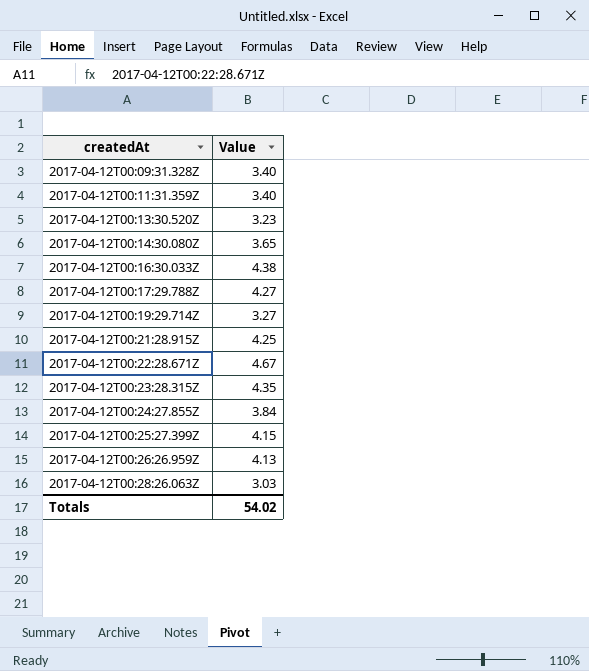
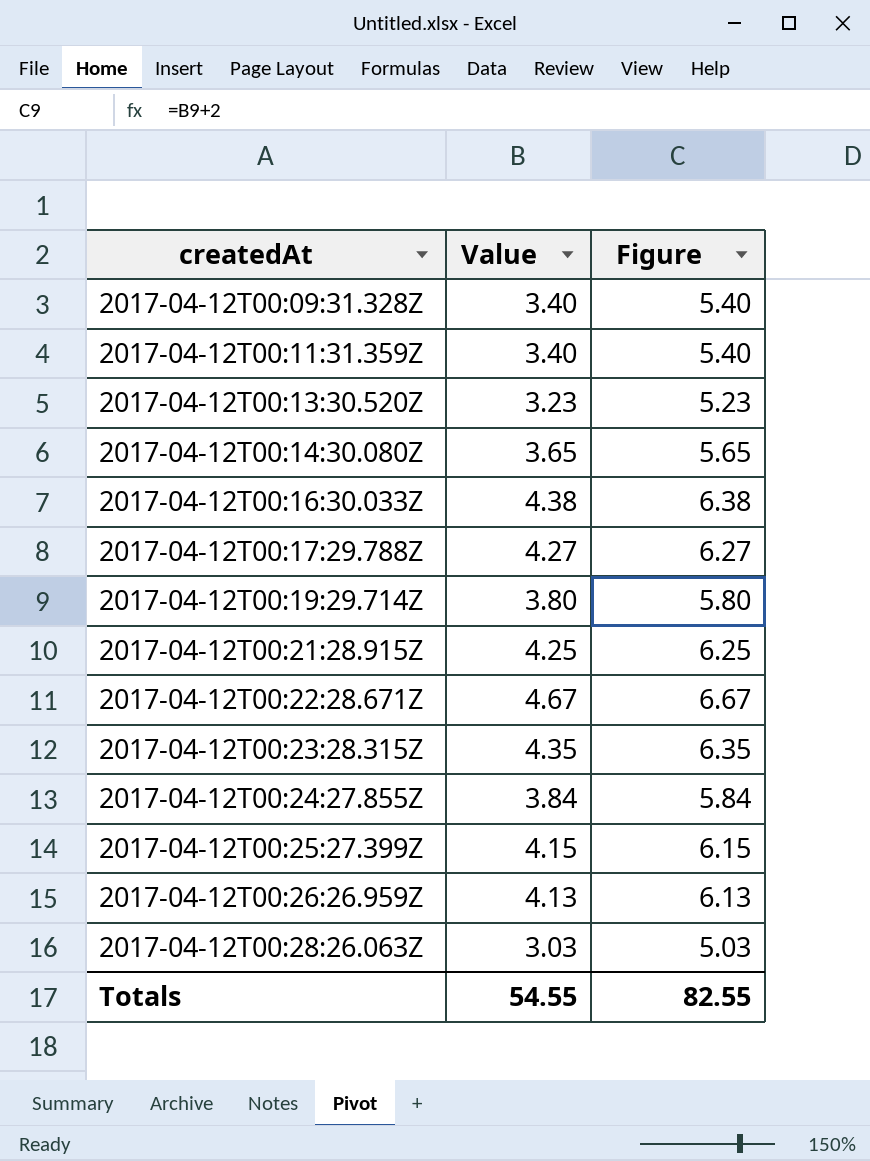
column Figure | formula: none -> [Value] + 2
2017-04-12T00:19:29.714Z | Value: 3.27 -> 3.80
Totals | Value: 54.02 -> 54.55

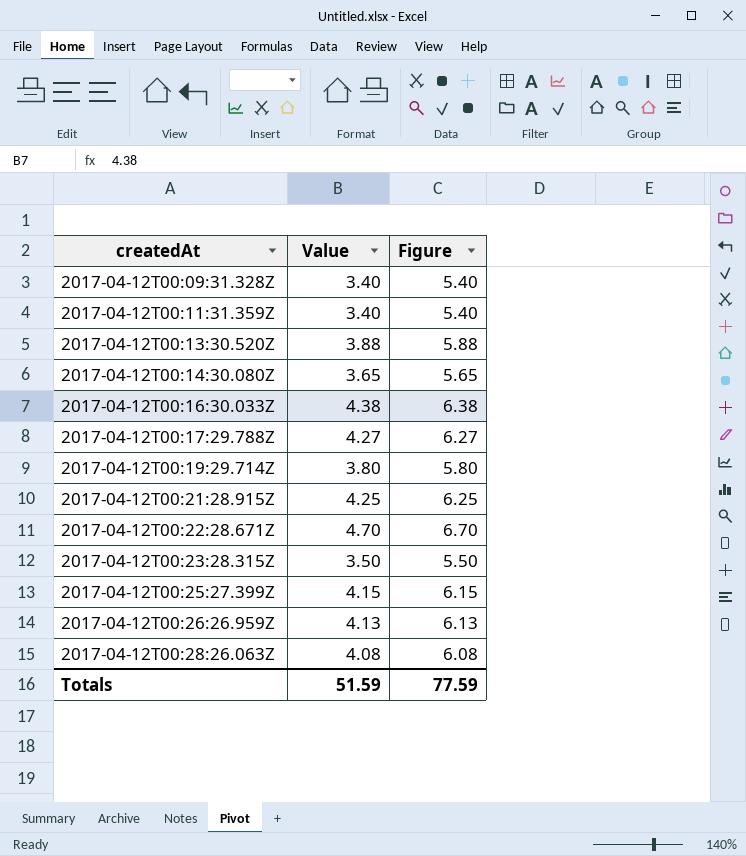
row 2017-04-12T00:24:27.855Z: 3.84 | 5.84 -> none
2017-04-12T00:13:30.520Z | Value: 3.23 -> 3.88
2017-04-12T00:13:30.520Z | Figure: 5.23 -> 5.88
2017-04-12T00:22:28.671Z | Value: 4.67 -> 4.70
2017-04-12T00:22:28.671Z | Figure: 6.67 -> 6.70
2017-04-12T00:23:28.315Z | Value: 4.35 -> 3.50
2017-04-12T00:23:28.315Z | Figure: 6.35 -> 5.50
2017-04-12T00:28:26.063Z | Value: 3.03 -> 4.08
2017-04-12T00:28:26.063Z | Figure: 5.03 -> 6.08
Totals | Value: 54.55 -> 51.59
Totals | Figure: 82.55 -> 77.59

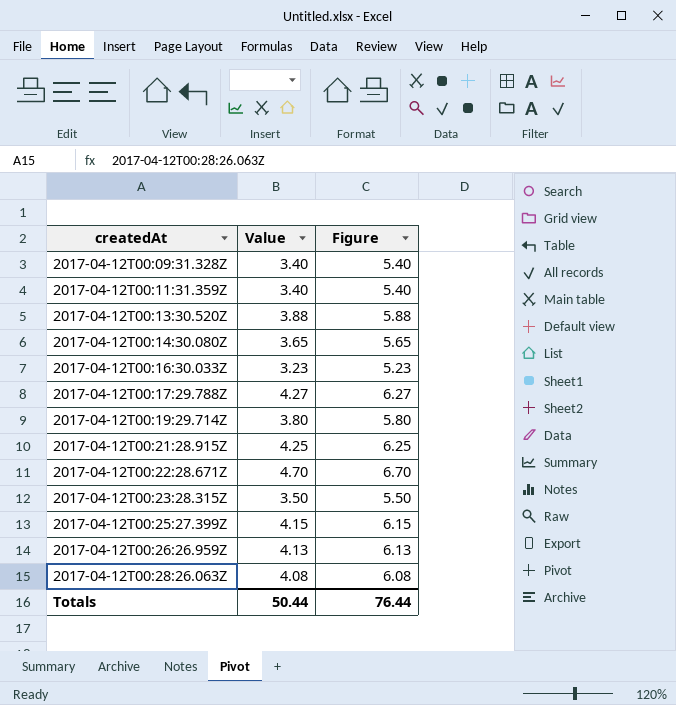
2017-04-12T00:16:30.033Z | Value: 4.38 -> 3.23
2017-04-12T00:16:30.033Z | Figure: 6.38 -> 5.23
Totals | Value: 51.59 -> 50.44
Totals | Figure: 77.59 -> 76.44

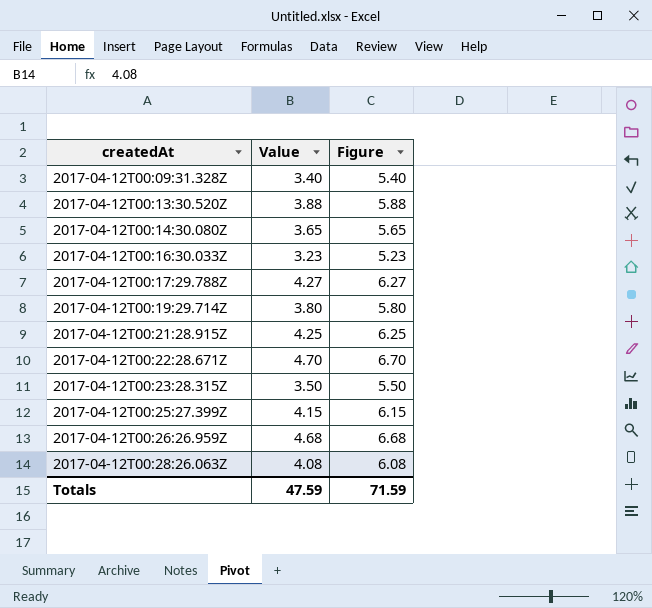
row 2017-04-12T00:11:31.359Z: 3.40 | 5.40 -> none
2017-04-12T00:26:26.959Z | Value: 4.13 -> 4.68
2017-04-12T00:26:26.959Z | Figure: 6.13 -> 6.68
Totals | Value: 50.44 -> 47.59
Totals | Figure: 76.44 -> 71.59

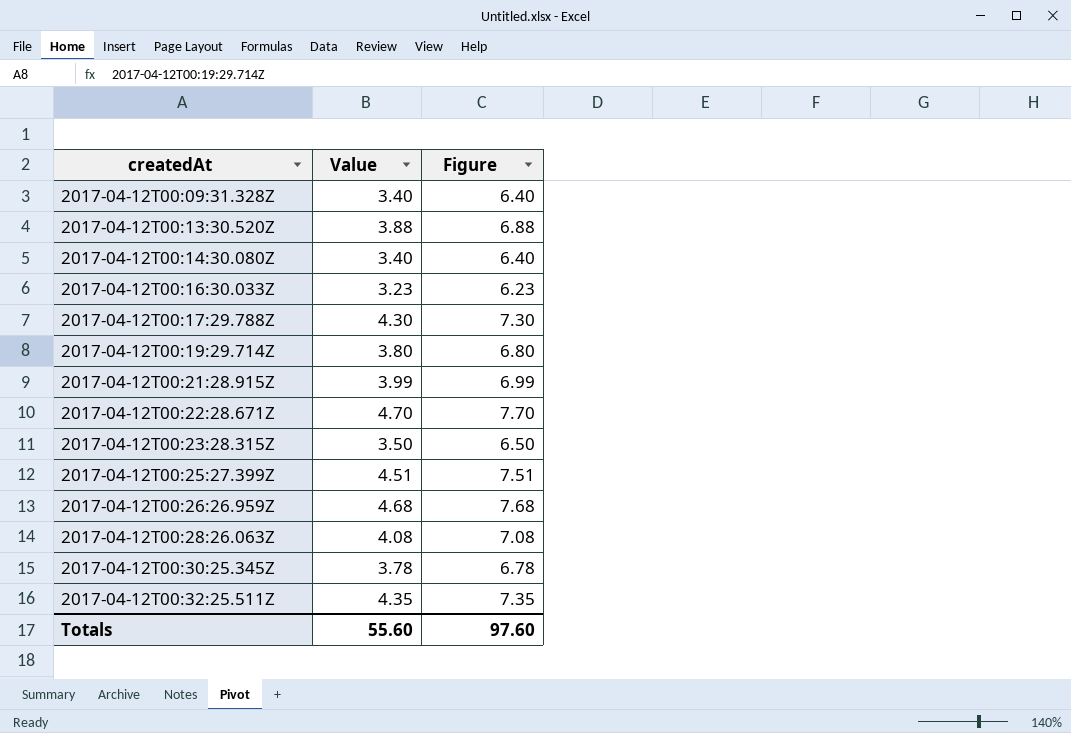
column Figure | formula: [Value] + 2 -> [Value] + 3
2017-04-12T00:14:30.080Z | Value: 3.65 -> 3.40
2017-04-12T00:17:29.788Z | Value: 4.27 -> 4.30
2017-04-12T00:21:28.915Z | Value: 4.25 -> 3.99
2017-04-12T00:25:27.399Z | Value: 4.15 -> 4.51
row 2017-04-12T00:30:25.345Z: none -> 3.78 | 6.78
row 2017-04-12T00:32:25.511Z: none -> 4.35 | 7.35
Totals | Value: 47.59 -> 55.60
Totals | Figure: 71.59 -> 97.60

